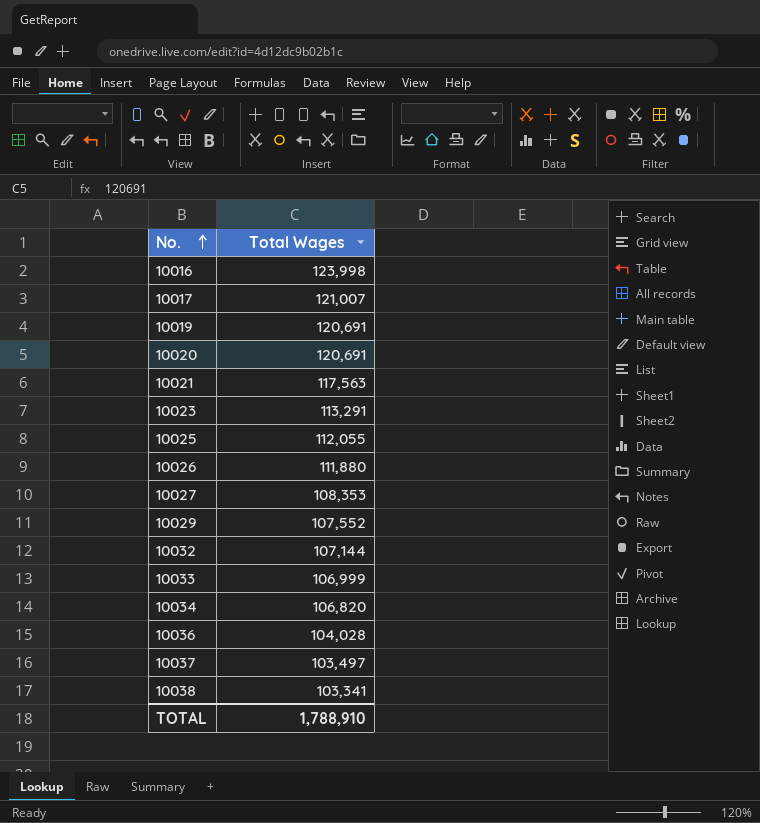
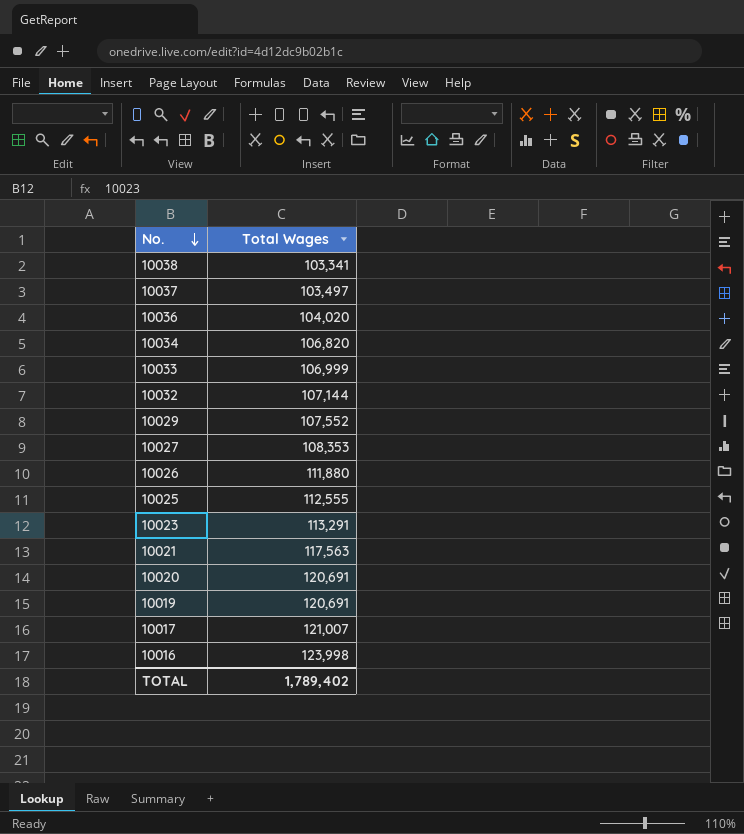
row order: No. ascending -> No. descending
10036 | Total Wages: 104,028 -> 104,020
10025 | Total Wages: 112,055 -> 112,555
TOTAL | Total Wages: 1,788,910 -> 1,789,402

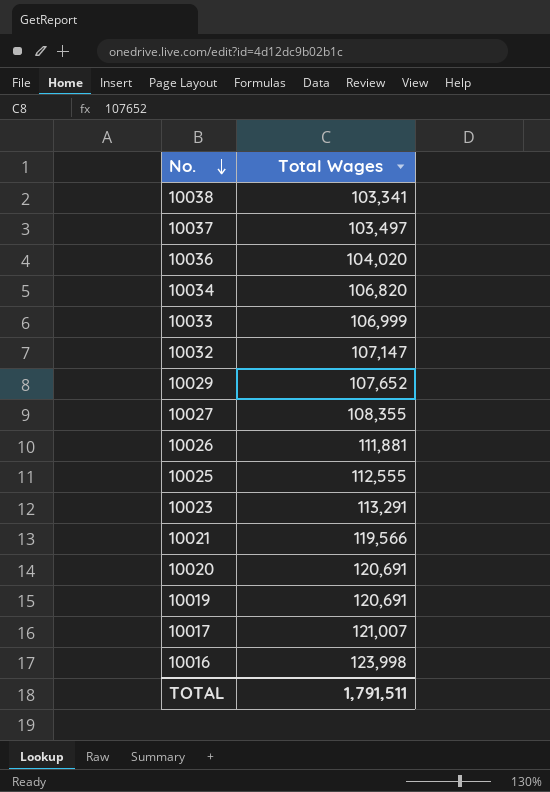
10032 | Total Wages: 107,144 -> 107,147
10029 | Total Wages: 107,552 -> 107,652
10027 | Total Wages: 108,353 -> 108,355
10026 | Total Wages: 111,880 -> 111,881
10021 | Total Wages: 117,563 -> 119,566
TOTAL | Total Wages: 1,789,402 -> 1,791,511

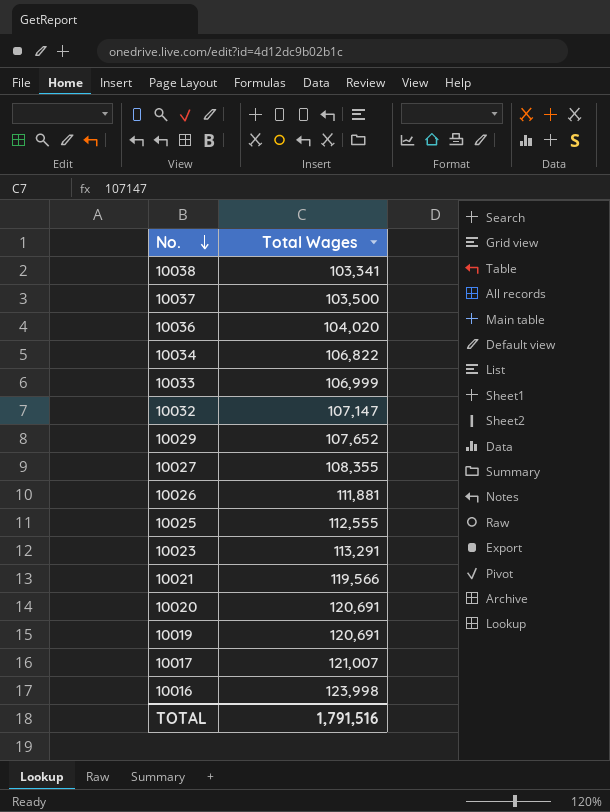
10037 | Total Wages: 103,497 -> 103,500
10034 | Total Wages: 106,820 -> 106,822
TOTAL | Total Wages: 1,791,511 -> 1,791,516

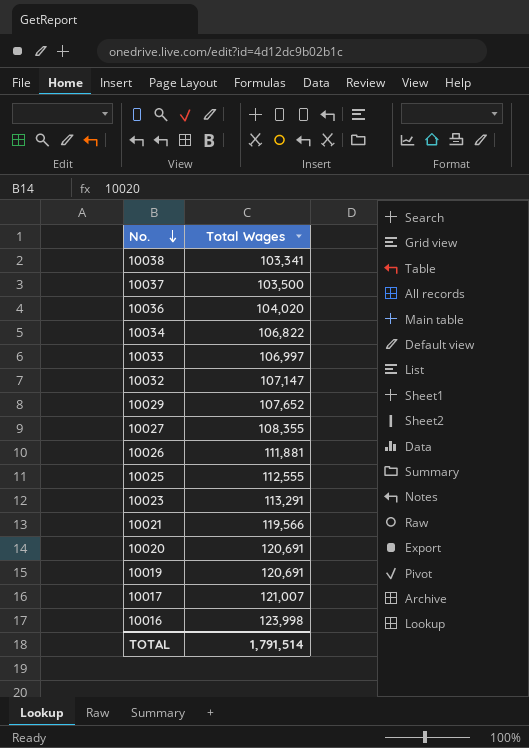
10033 | Total Wages: 106,999 -> 106,997
TOTAL | Total Wages: 1,791,516 -> 1,791,514

